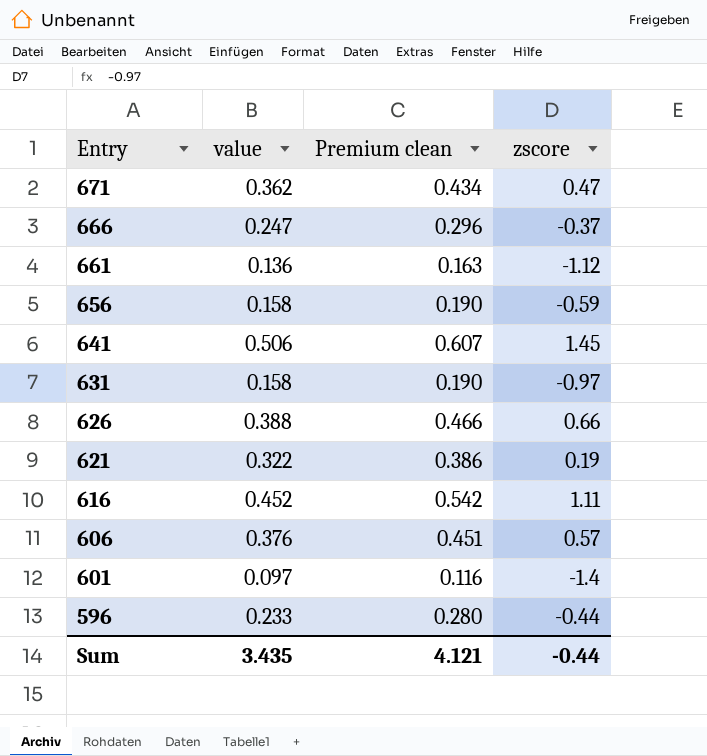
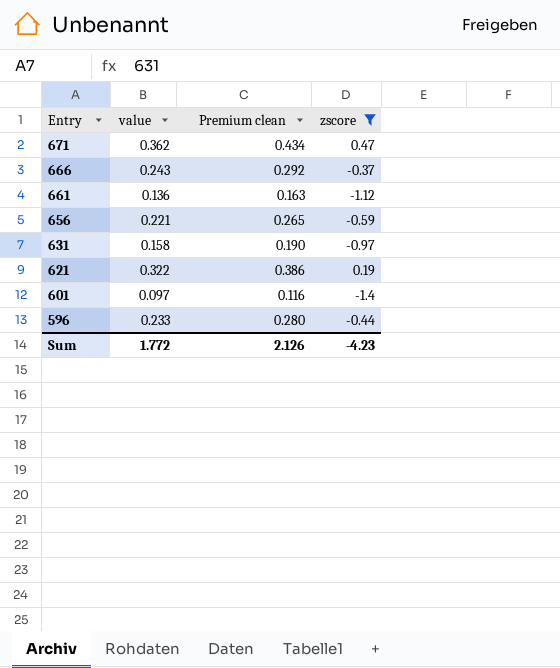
filter: none -> zscore <= 0.47
666 | value: 0.247 -> 0.243
666 | Premium clean: 0.296 -> 0.292
656 | value: 0.158 -> 0.221
656 | Premium clean: 0.190 -> 0.265
Sum | value: 3.435 -> 1.772
Sum | Premium clean: 4.121 -> 2.126
Sum | zscore: -0.44 -> -4.23

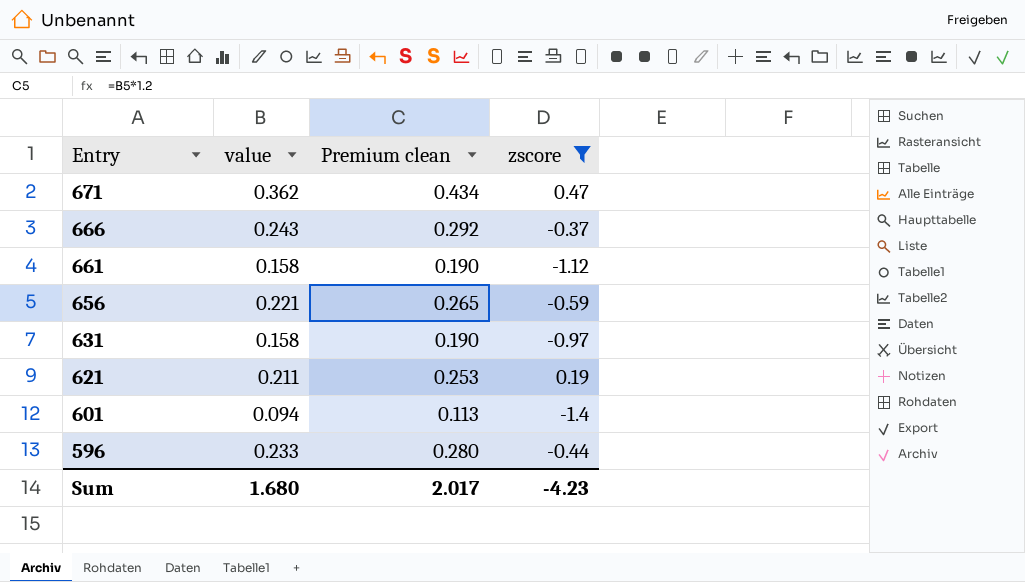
661 | value: 0.136 -> 0.158
661 | Premium clean: 0.163 -> 0.190
621 | value: 0.322 -> 0.211
621 | Premium clean: 0.386 -> 0.253
601 | value: 0.097 -> 0.094
601 | Premium clean: 0.116 -> 0.113
Sum | value: 1.772 -> 1.680
Sum | Premium clean: 2.126 -> 2.017

